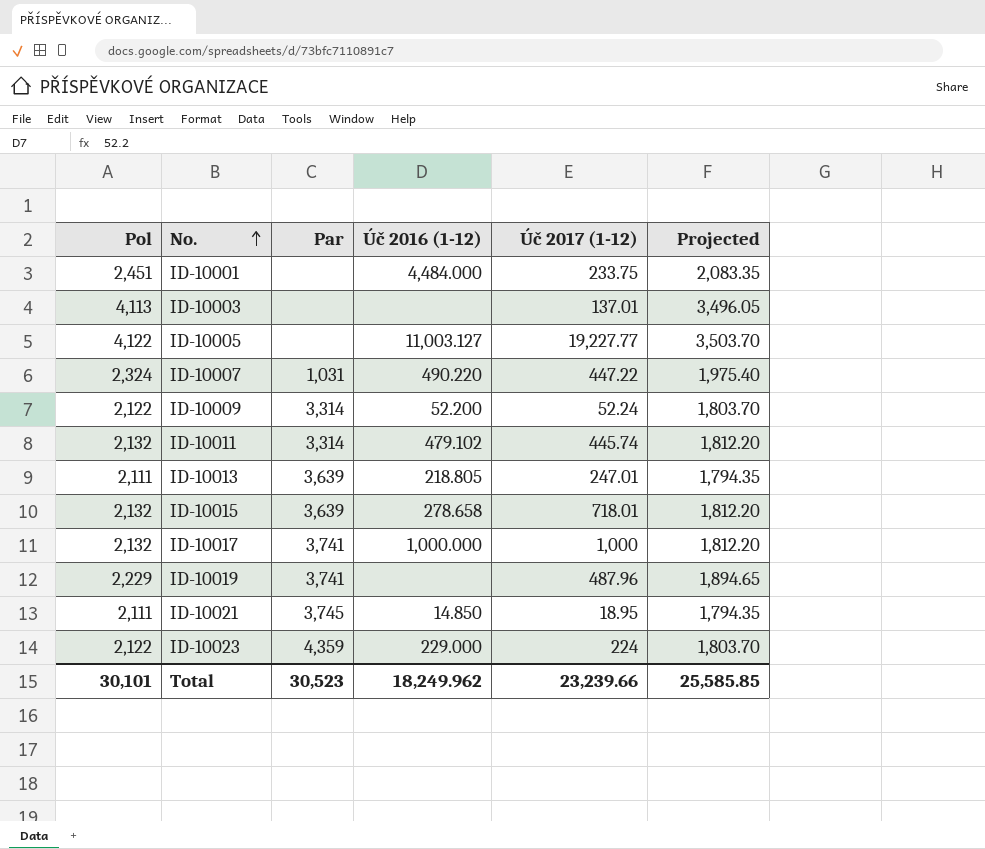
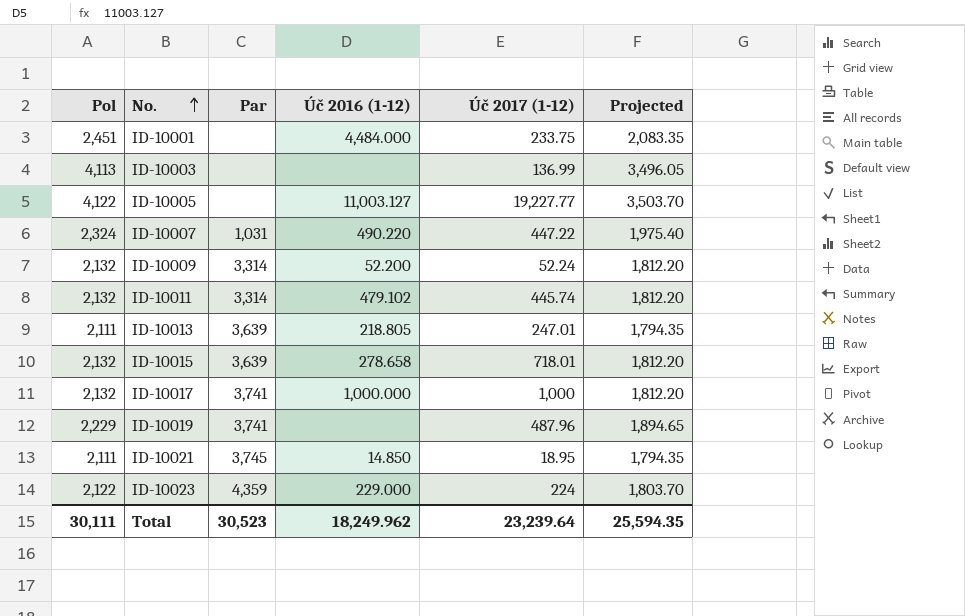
ID-10003 | Úč 2017 (1-12): 137.01 -> 136.99
ID-10009 | Pol: 2,122 -> 2,132
ID-10009 | Projected: 1,803.70 -> 1,812.20
Total | Pol: 30,101 -> 30,111
Total | Úč 2017 (1-12): 23,239.66 -> 23,239.64
Total | Projected: 25,585.85 -> 25,594.35

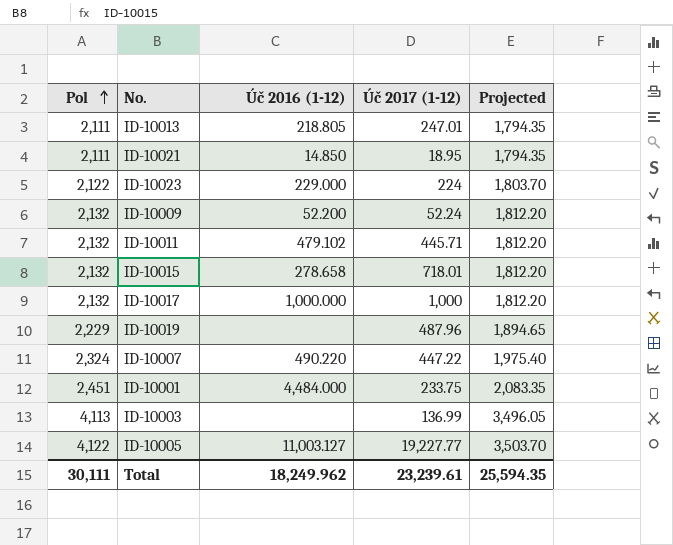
row order: No. ascending -> Pol ascending
column Par | position: 3 -> none
ID-10011 | Úč 2017 (1-12): 445.74 -> 445.71
Total | Úč 2017 (1-12): 23,239.64 -> 23,239.61

